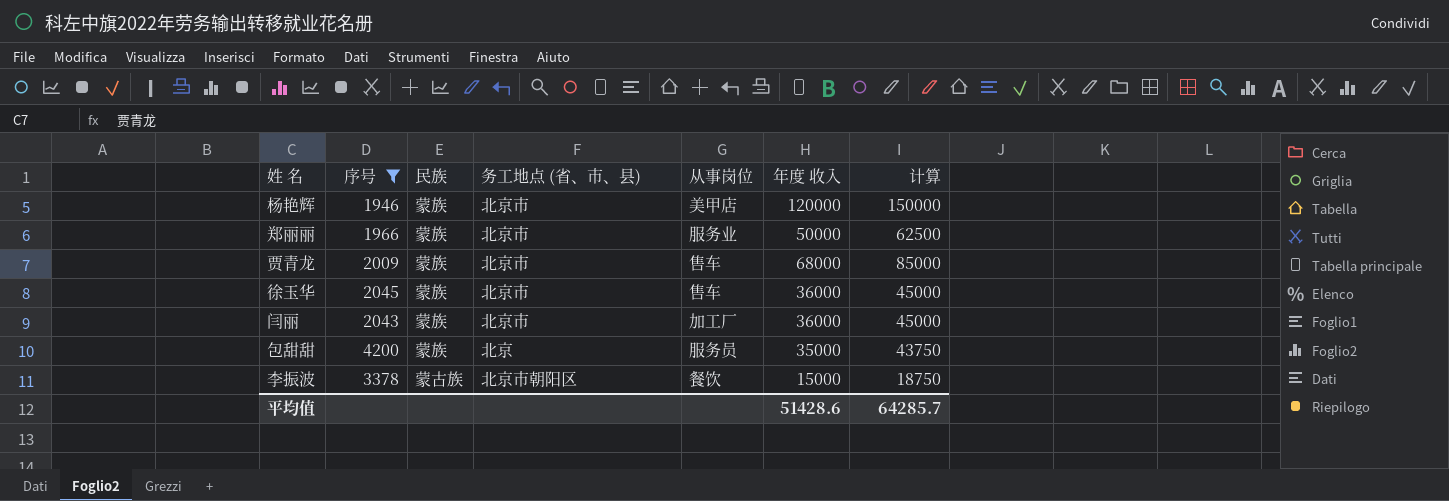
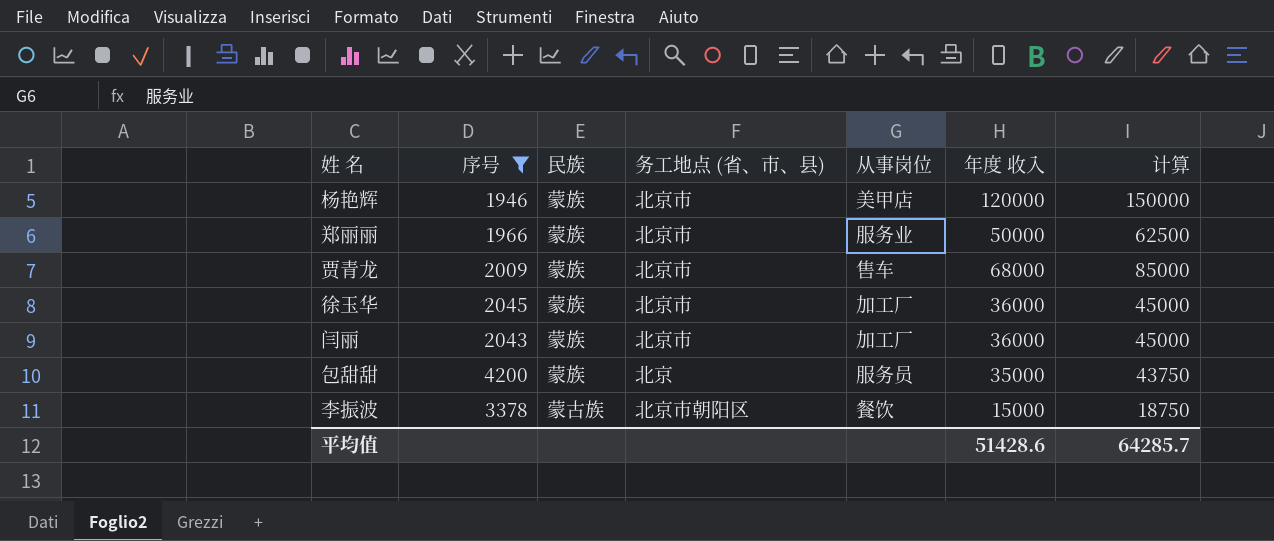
徐玉华 | 从事岗位: 售车 -> 加工厂

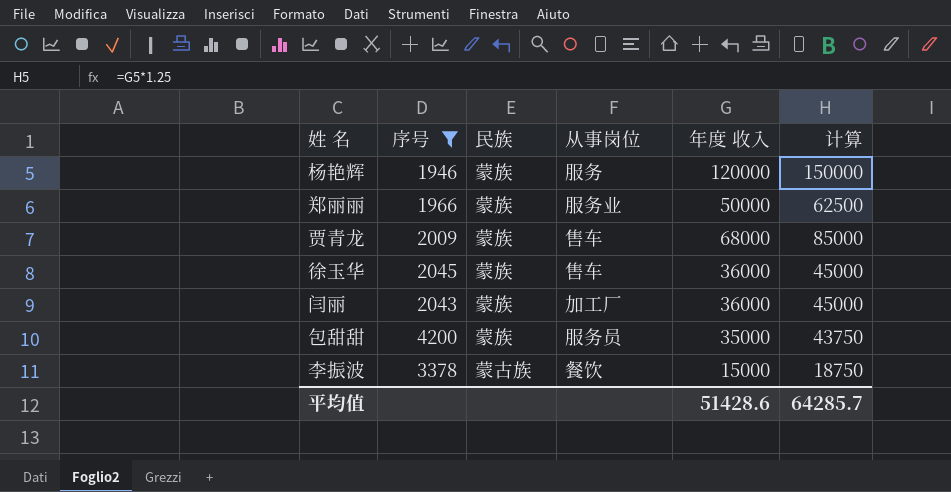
column 务工地点 (省、市、县) | position: 4 -> none
杨艳辉 | 从事岗位: 美甲店 -> 服务
徐玉华 | 从事岗位: 加工厂 -> 售车

